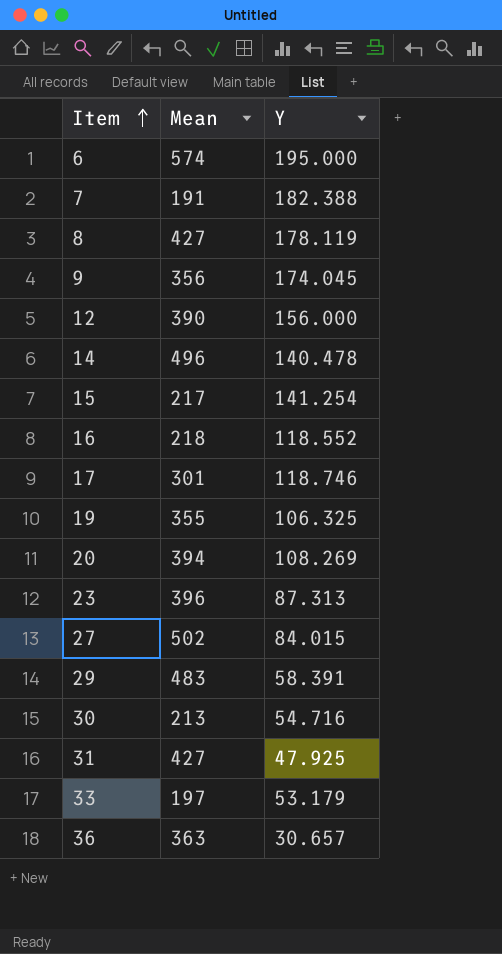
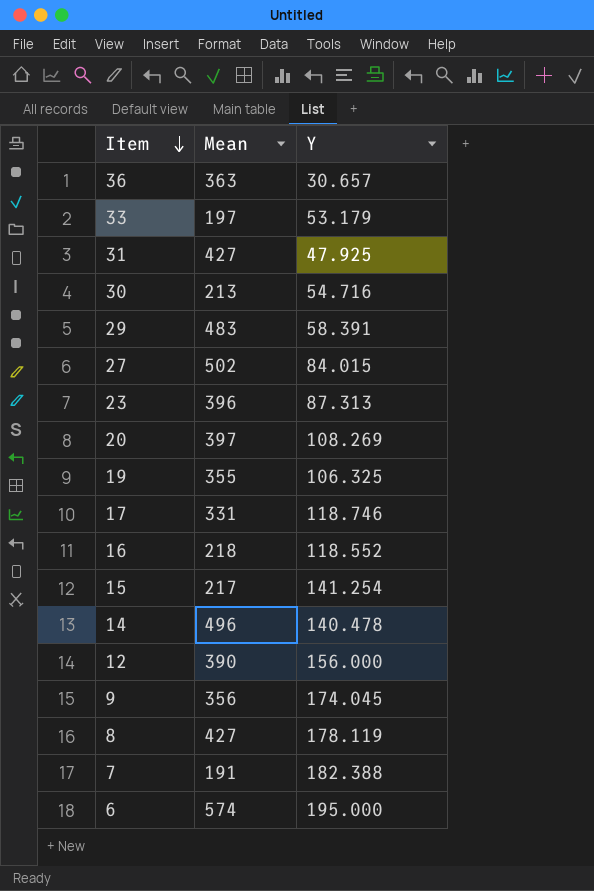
row order: Item ascending -> Item descending
20 | Mean: 394 -> 397
17 | Mean: 301 -> 331

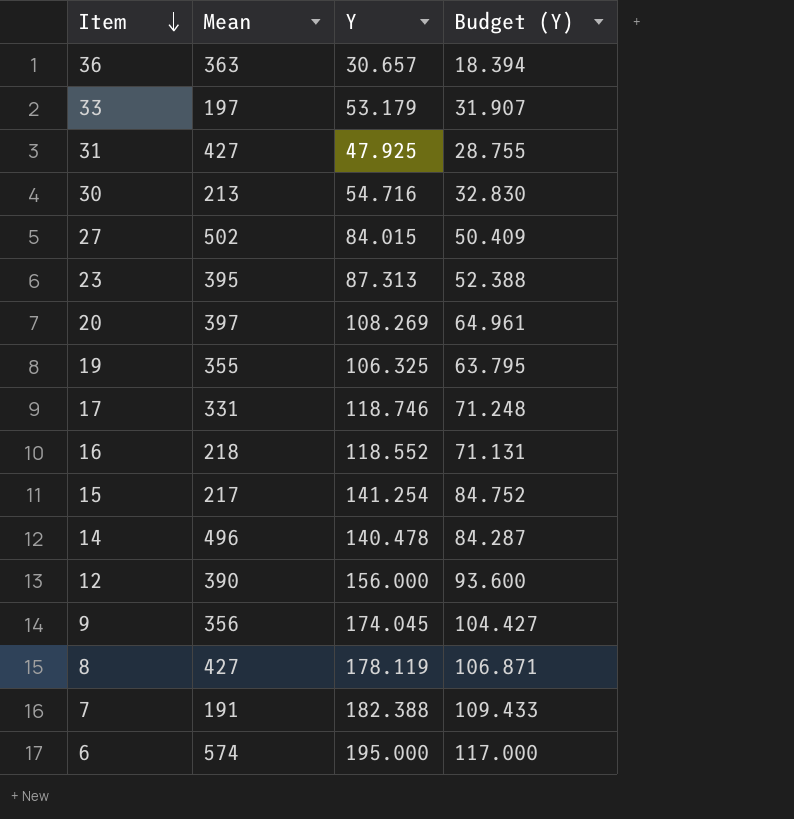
column Budget (Y) | formula: none -> [Y] * 0.6
row 29: 483 | 58.391 -> none
23 | Mean: 396 -> 395

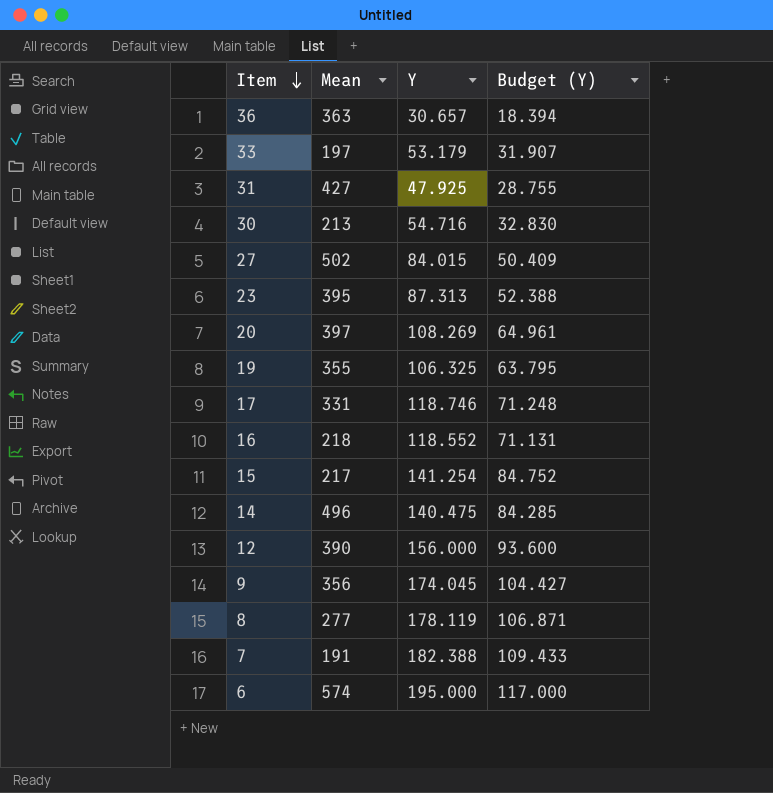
14 | Y: 140.478 -> 140.475
14 | Budget (Y): 84.287 -> 84.285
8 | Mean: 427 -> 277

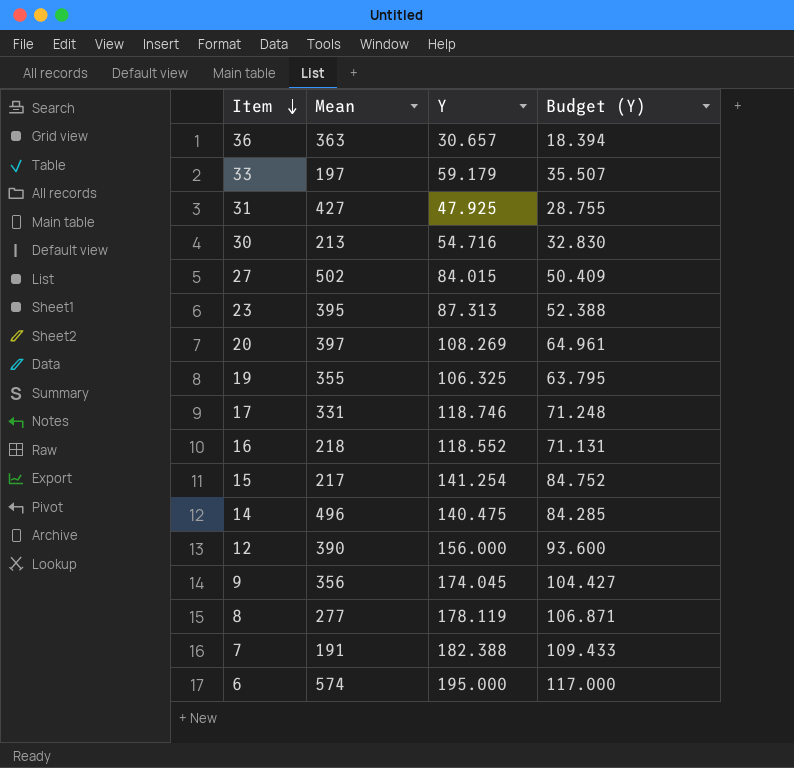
33 | Y: 53.179 -> 59.179
33 | Budget (Y): 31.907 -> 35.507

